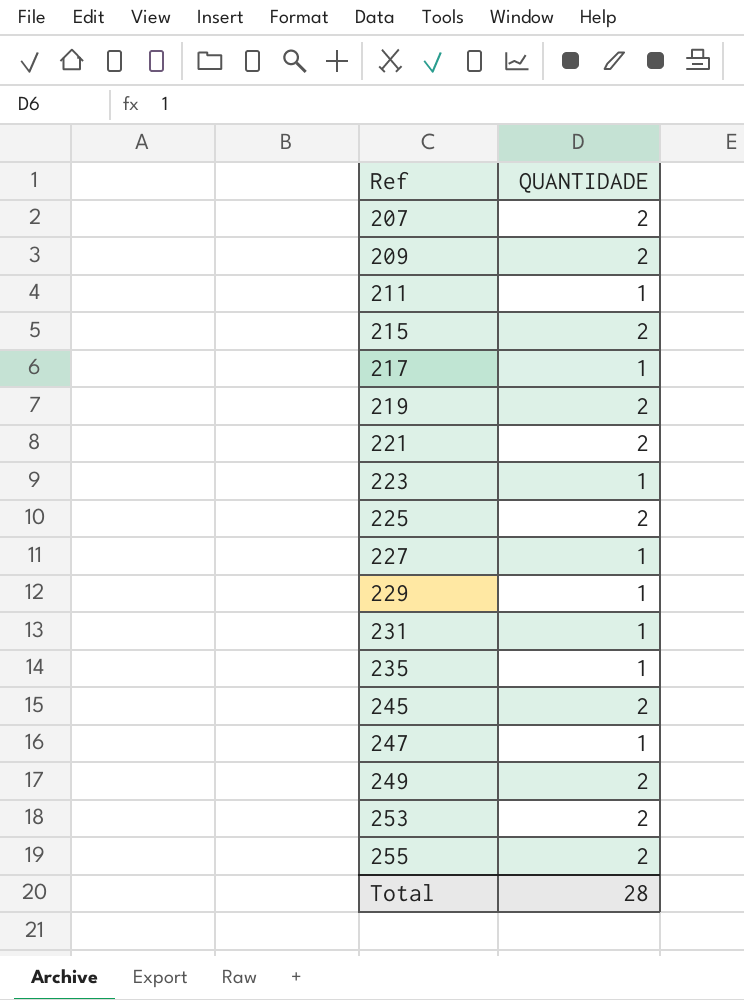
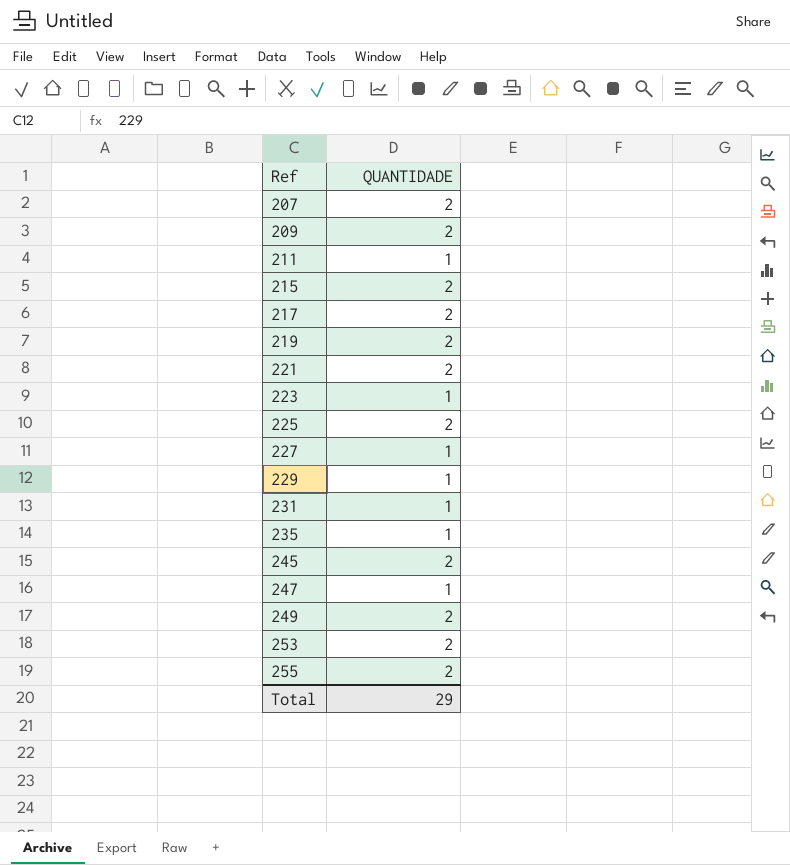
217 | QUANTIDADE: 1 -> 2
Total | QUANTIDADE: 28 -> 29

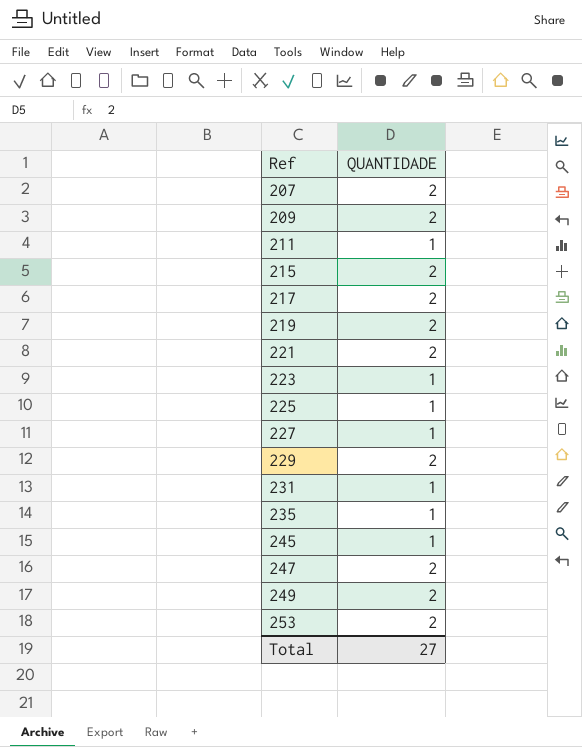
row 255: 2 -> none
225 | QUANTIDADE: 2 -> 1
229 | QUANTIDADE: 1 -> 2
245 | QUANTIDADE: 2 -> 1
247 | QUANTIDADE: 1 -> 2
Total | QUANTIDADE: 29 -> 27

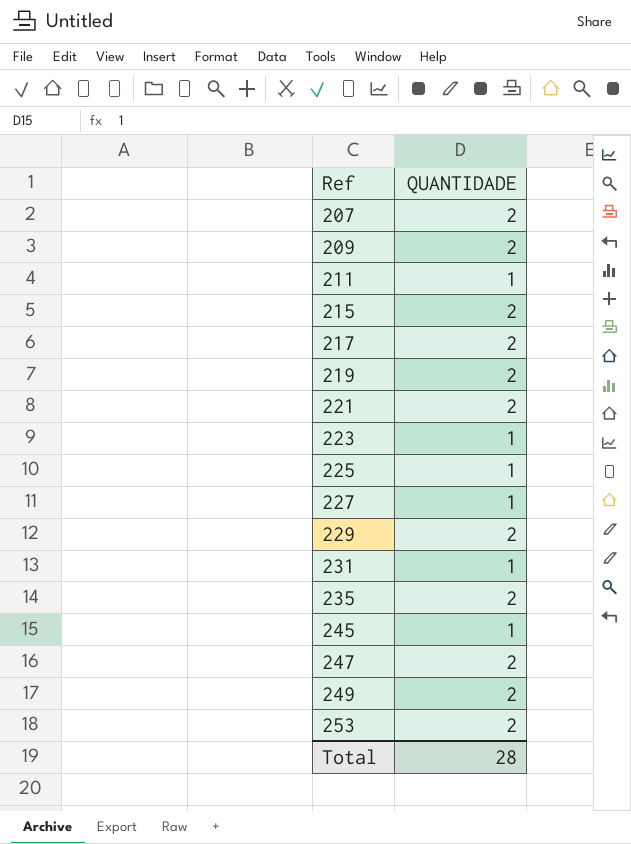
235 | QUANTIDADE: 1 -> 2
Total | QUANTIDADE: 27 -> 28

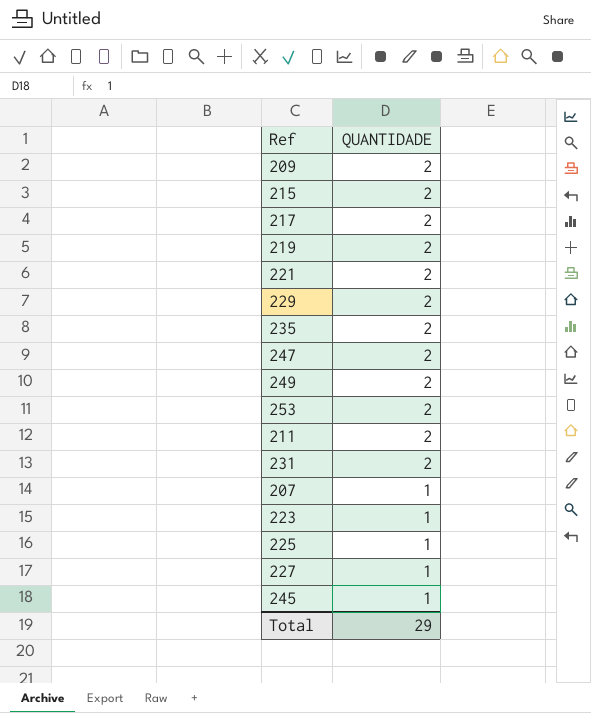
row order: Ref ascending -> QUANTIDADE descending
211 | QUANTIDADE: 1 -> 2
231 | QUANTIDADE: 1 -> 2
207 | QUANTIDADE: 2 -> 1
Total | QUANTIDADE: 28 -> 29

